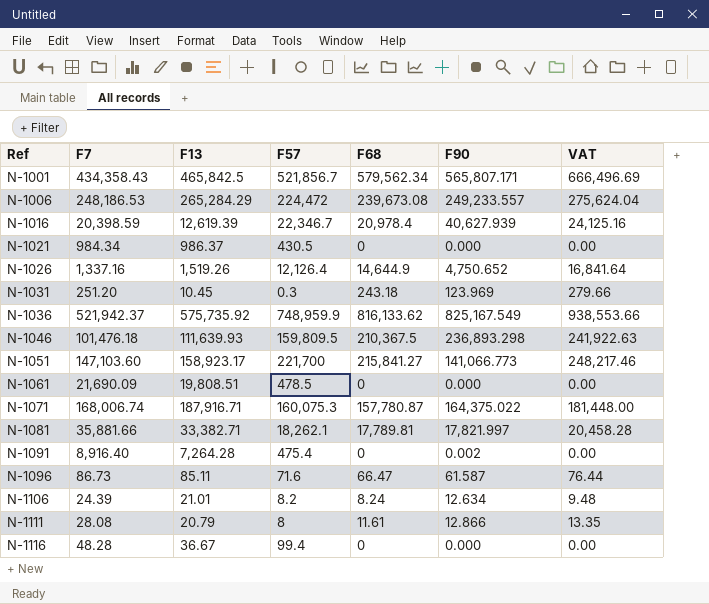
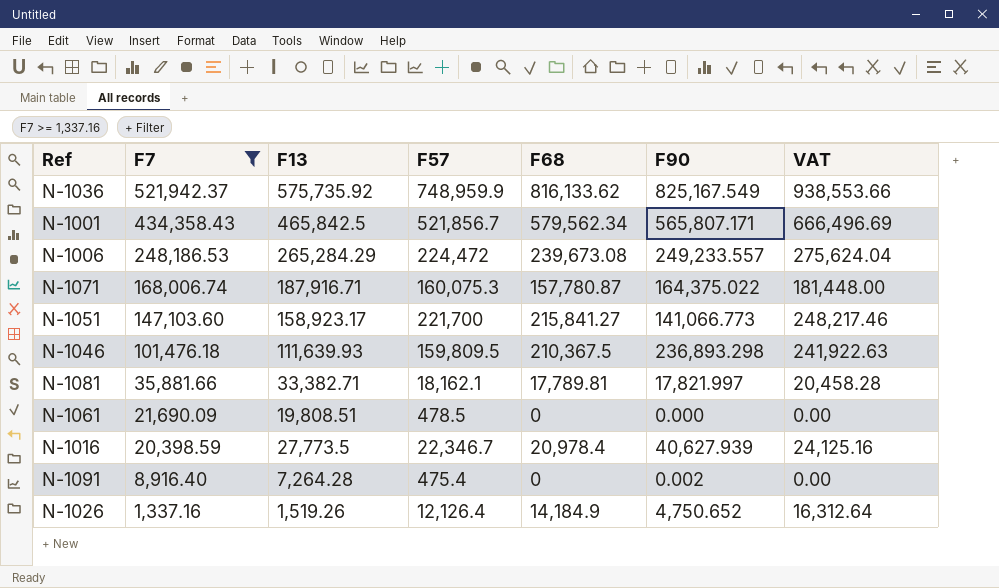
filter: none -> F7 >= 1,337.16
row order: Ref ascending -> F7 descending
N-1081 | F57: 18,262.1 -> 18,162.1
N-1016 | F13: 12,619.39 -> 27,773.5
N-1026 | F68: 14,644.9 -> 14,184.9
N-1026 | VAT: 16,841.64 -> 16,312.64

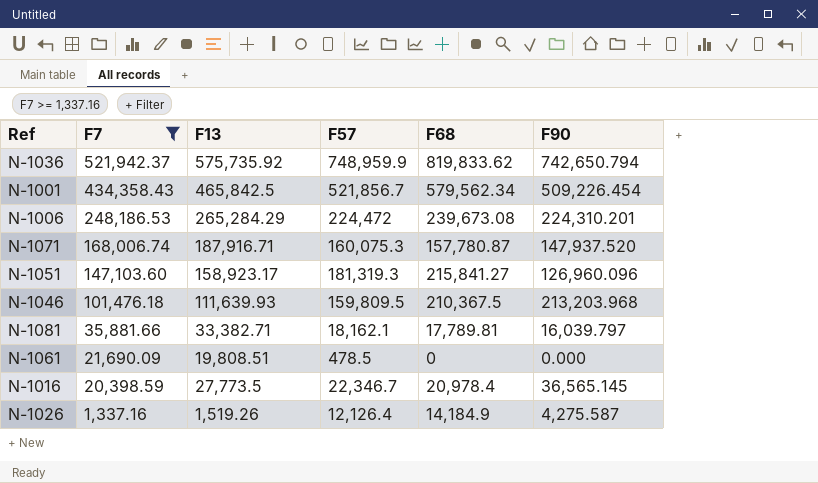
column VAT | formula: [F68] * 1.15 -> none
row N-1091: 8,916.40 | 7,264.28 | 475.4 | 0 | 0.002 | 0.00 -> none
N-1036 | F68: 816,133.62 -> 819,833.62
N-1036 | F90: 825,167.549 -> 742,650.794
N-1001 | F90: 565,807.171 -> 509,226.454
N-1006 | F90: 249,233.557 -> 224,310.201
N-1071 | F90: 164,375.022 -> 147,937.520
N-1051 | F57: 221,700 -> 181,319.3
N-1051 | F90: 141,066.773 -> 126,960.096
N-1046 | F90: 236,893.298 -> 213,203.968
N-1081 | F90: 17,821.997 -> 16,039.797
N-1016 | F90: 40,627.939 -> 36,565.145
N-1026 | F90: 4,750.652 -> 4,275.587

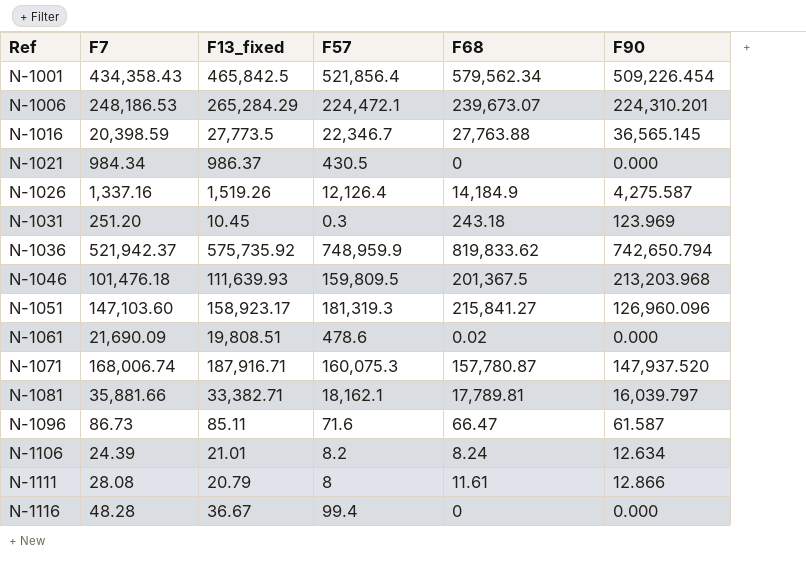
filter: F7 >= 1,337.16 -> none
row order: F7 descending -> Ref ascending
column name: F13 -> F13_fixed
N-1001 | F57: 521,856.7 -> 521,856.4
N-1006 | F57: 224,472 -> 224,472.1
N-1006 | F68: 239,673.08 -> 239,673.07
N-1016 | F68: 20,978.4 -> 27,763.88
N-1046 | F68: 210,367.5 -> 201,367.5
N-1061 | F57: 478.5 -> 478.6
N-1061 | F68: 0 -> 0.02

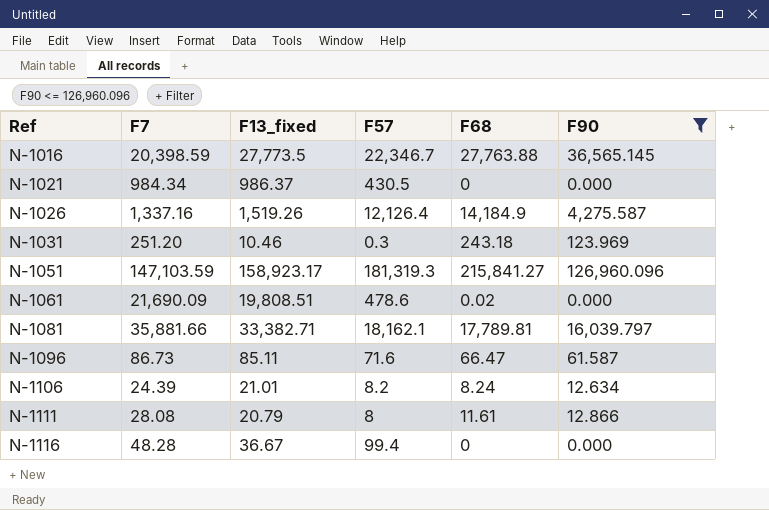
filter: none -> F90 <= 126,960.096
N-1031 | F13_fixed: 10.45 -> 10.46
N-1051 | F7: 147,103.60 -> 147,103.59

